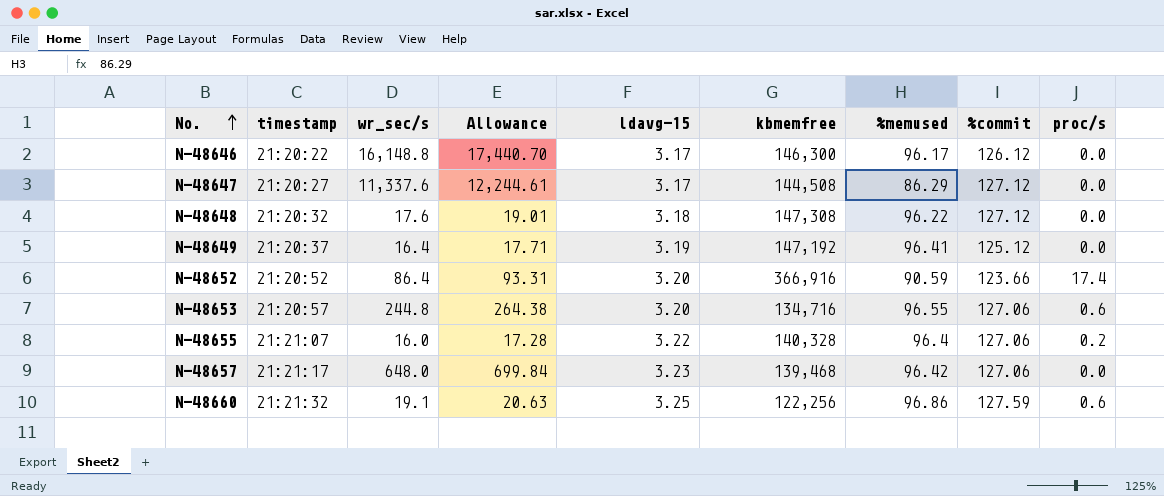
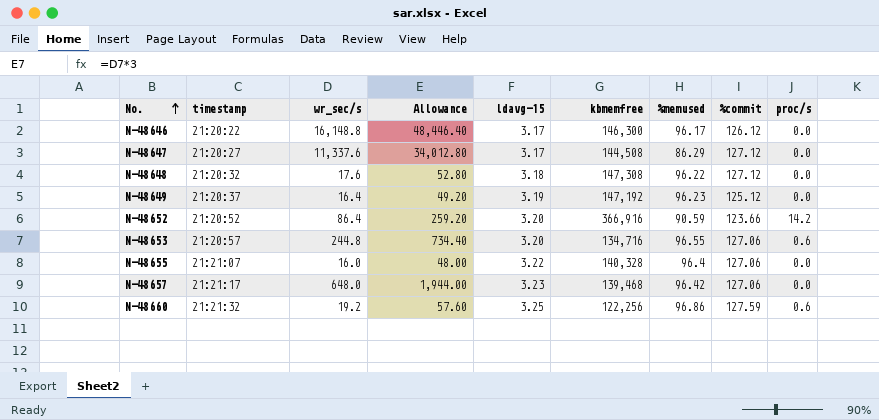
column Allowance | formula: [wr_sec/s] * 1.08 -> [wr_sec/s] * 3
N-48649 | %memused: 96.41 -> 96.23
N-48652 | proc/s: 17.4 -> 14.2
N-48655 | proc/s: 0.2 -> 0.0
N-48660 | wr_sec/s: 19.1 -> 19.2

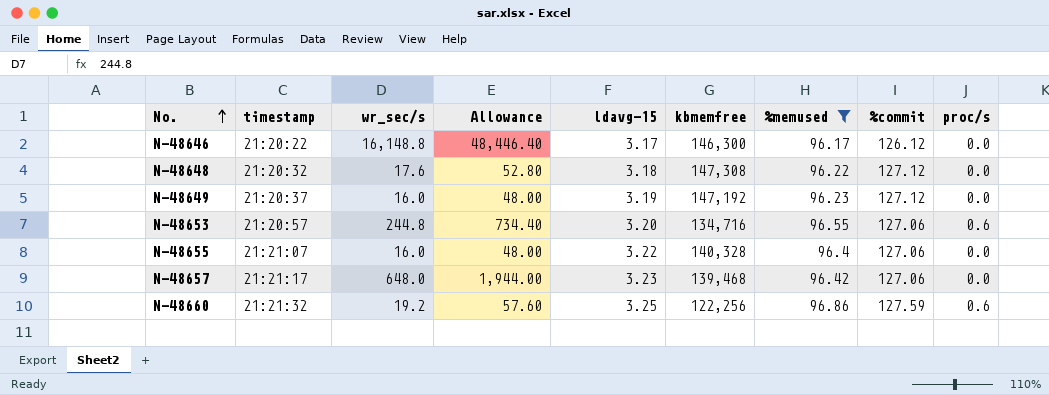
filter: none -> %memused >= 96.17
N-48649 | wr_sec/s: 16.4 -> 16.0
N-48649 | Allowance: 49.20 -> 48.00
N-48649 | %commit: 125.12 -> 127.12

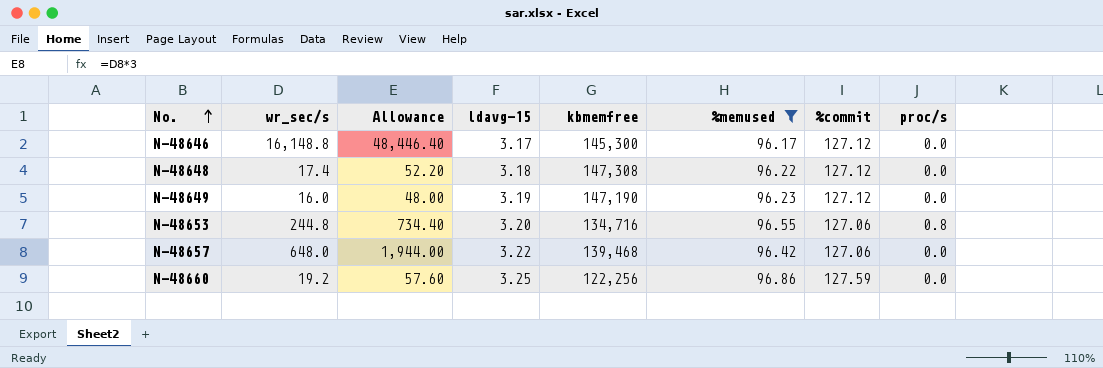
column timestamp | position: 2 -> none
row N-48655: 21:21:07 | 16.0 | 48.00 | 3.22 | 140,328 | 96.4 | 127.06 | 0.0 -> none
N-48646 | kbmemfree: 146,300 -> 145,300
N-48646 | %commit: 126.12 -> 127.12
N-48648 | wr_sec/s: 17.6 -> 17.4
N-48648 | Allowance: 52.80 -> 52.20
N-48649 | kbmemfree: 147,192 -> 147,190
N-48653 | proc/s: 0.6 -> 0.8
N-48657 | ldavg-15: 3.23 -> 3.22
N-48660 | proc/s: 0.6 -> 0.0

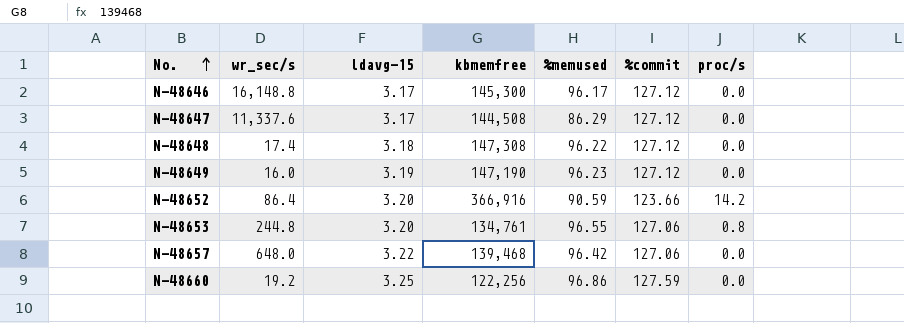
filter: %memused >= 96.17 -> none
column Allowance | formula: [wr_sec/s] * 3 -> none
N-48653 | kbmemfree: 134,716 -> 134,761

